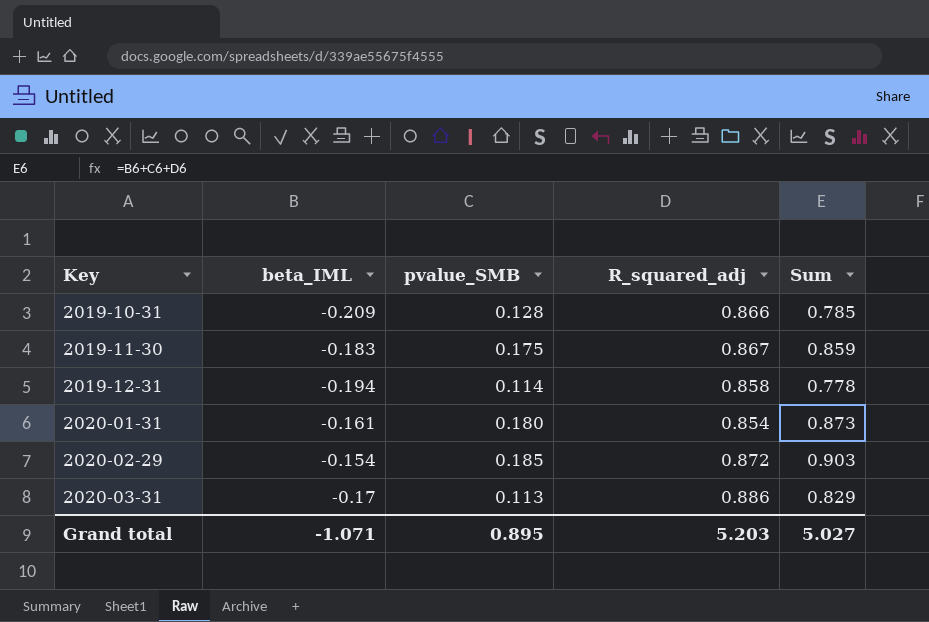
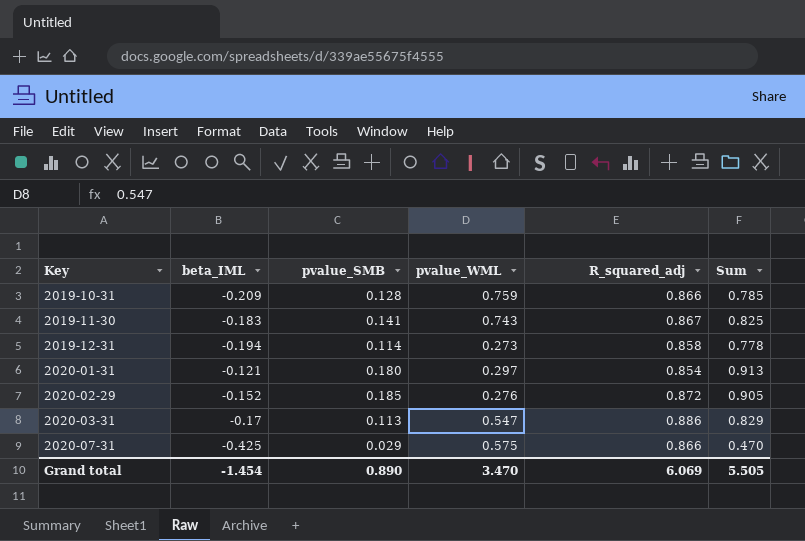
column pvalue_WML | position: none -> 4
2019-11-30 | pvalue_SMB: 0.175 -> 0.141
2019-11-30 | Sum: 0.859 -> 0.825
2020-01-31 | beta_IML: -0.161 -> -0.121
2020-01-31 | Sum: 0.873 -> 0.913
2020-02-29 | beta_IML: -0.154 -> -0.152
2020-02-29 | Sum: 0.903 -> 0.905
row 2020-07-31: none -> -0.425 | 0.029 | 0.575 | 0.866 | 0.470
Grand total | beta_IML: -1.071 -> -1.454
Grand total | pvalue_SMB: 0.895 -> 0.890
Grand total | R_squared_adj: 5.203 -> 6.069
Grand total | Sum: 5.027 -> 5.505

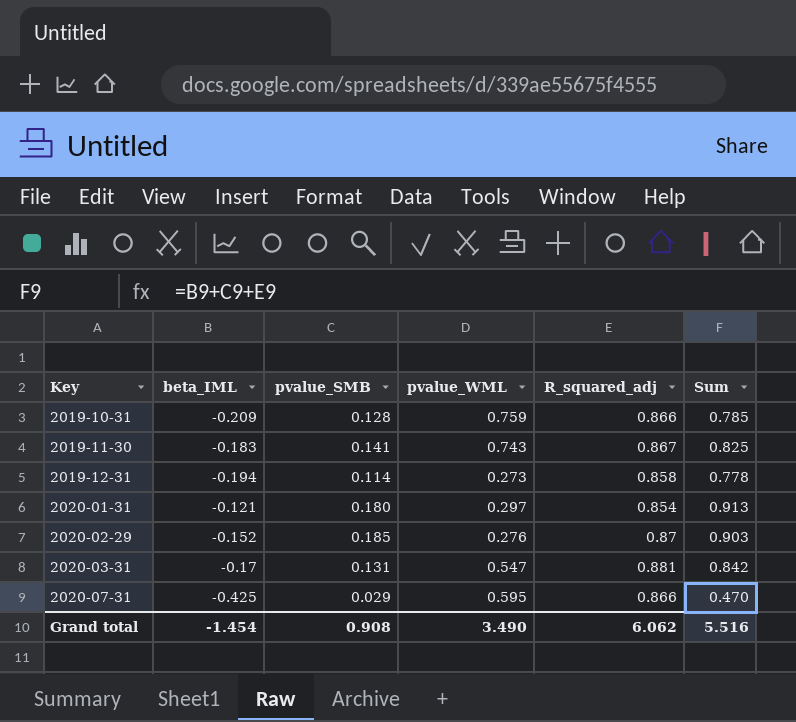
2020-02-29 | R_squared_adj: 0.872 -> 0.87
2020-02-29 | Sum: 0.905 -> 0.903
2020-03-31 | pvalue_SMB: 0.113 -> 0.131
2020-03-31 | R_squared_adj: 0.886 -> 0.881
2020-03-31 | Sum: 0.829 -> 0.842
2020-07-31 | pvalue_WML: 0.575 -> 0.595
Grand total | pvalue_SMB: 0.890 -> 0.908
Grand total | pvalue_WML: 3.470 -> 3.490
Grand total | R_squared_adj: 6.069 -> 6.062
Grand total | Sum: 5.505 -> 5.516

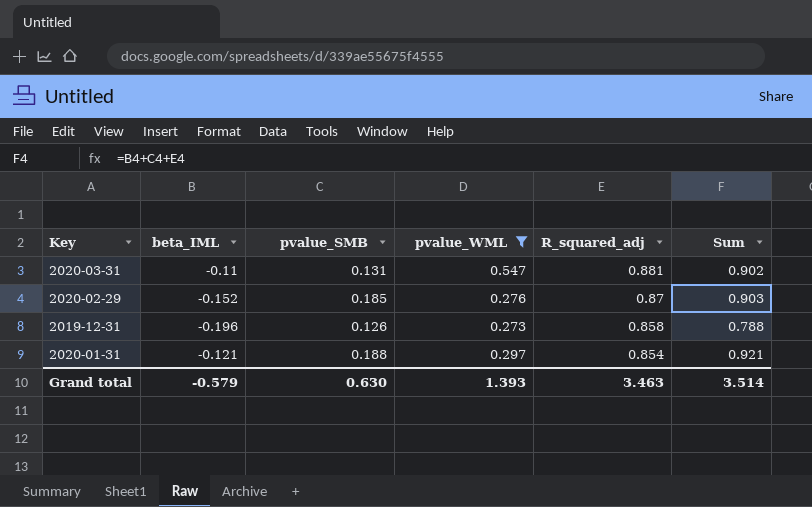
filter: none -> pvalue_WML <= 0.547
row order: Key ascending -> R_squared_adj descending
2020-03-31 | beta_IML: -0.17 -> -0.11
2020-03-31 | Sum: 0.842 -> 0.902
2019-12-31 | beta_IML: -0.194 -> -0.196
2019-12-31 | pvalue_SMB: 0.114 -> 0.126
2019-12-31 | Sum: 0.778 -> 0.788
2020-01-31 | pvalue_SMB: 0.180 -> 0.188
2020-01-31 | Sum: 0.913 -> 0.921
Grand total | beta_IML: -1.454 -> -0.579
Grand total | pvalue_SMB: 0.908 -> 0.630
Grand total | pvalue_WML: 3.490 -> 1.393
Grand total | R_squared_adj: 6.062 -> 3.463
Grand total | Sum: 5.516 -> 3.514

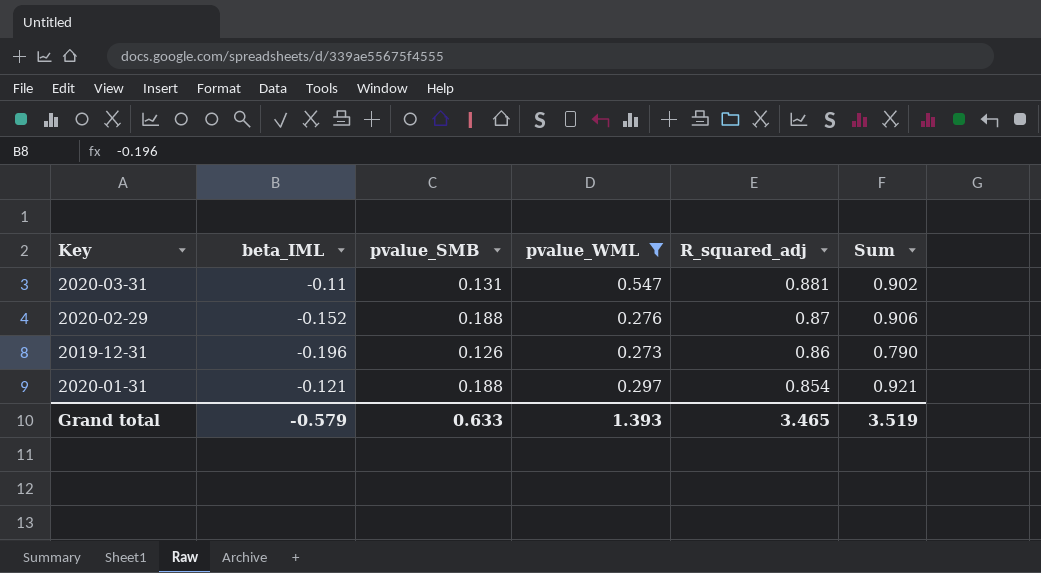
2020-02-29 | pvalue_SMB: 0.185 -> 0.188
2020-02-29 | Sum: 0.903 -> 0.906
2019-12-31 | R_squared_adj: 0.858 -> 0.86
2019-12-31 | Sum: 0.788 -> 0.790
Grand total | pvalue_SMB: 0.630 -> 0.633
Grand total | R_squared_adj: 3.463 -> 3.465
Grand total | Sum: 3.514 -> 3.519

